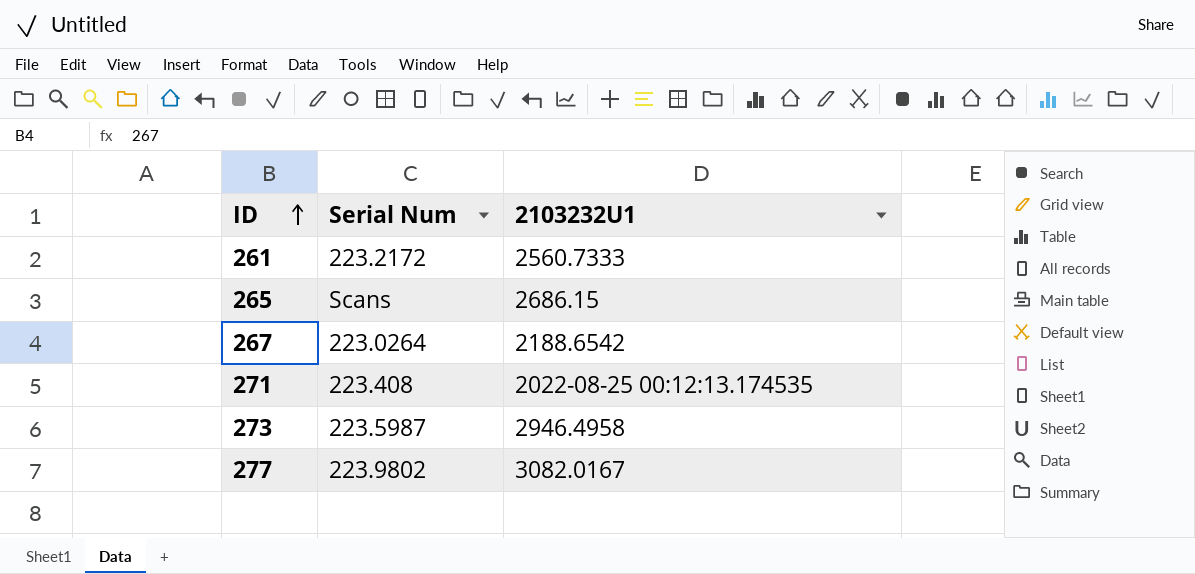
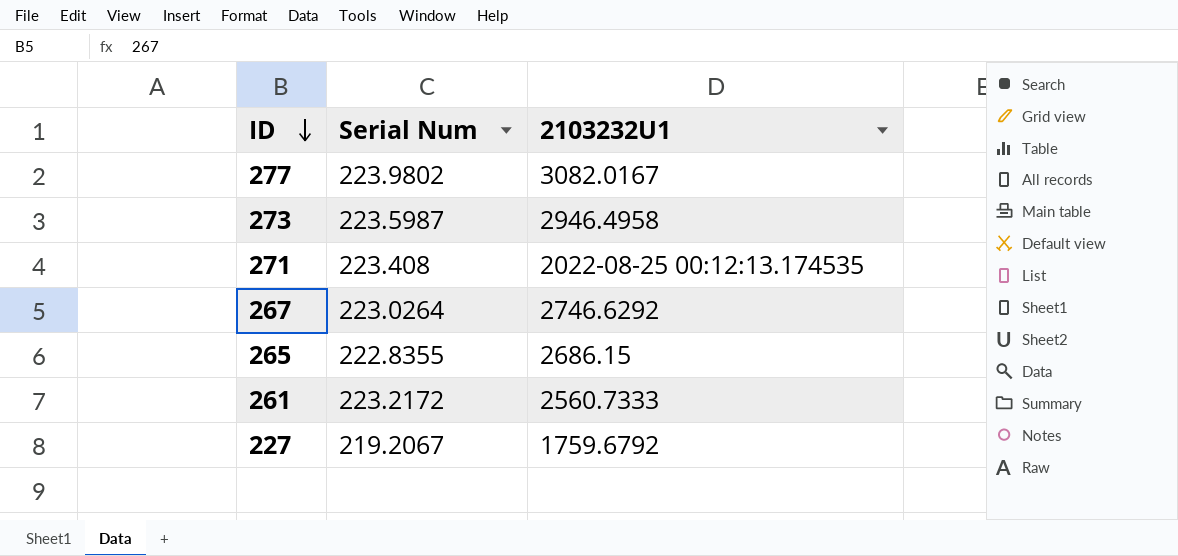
row order: ID ascending -> ID descending
267 | 2103232U1: 2188.6542 -> 2746.6292
265 | Serial Num: Scans -> 222.8355
row 227: none -> 219.2067 | 1759.6792

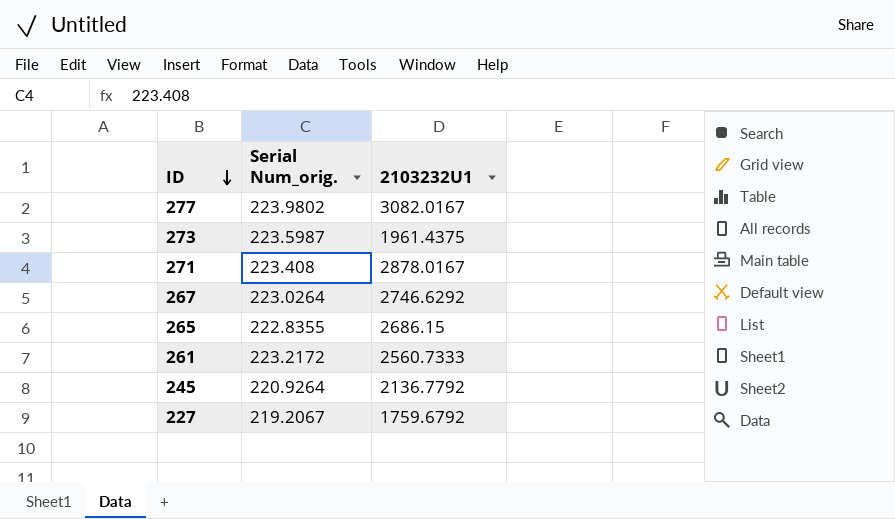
column name: Serial Num -> Serial Num_orig.
273 | 2103232U1: 2946.4958 -> 1961.4375
271 | 2103232U1: 2022-08-25 00:12:13.174535 -> 2878.0167
row 245: none -> 220.9264 | 2136.7792

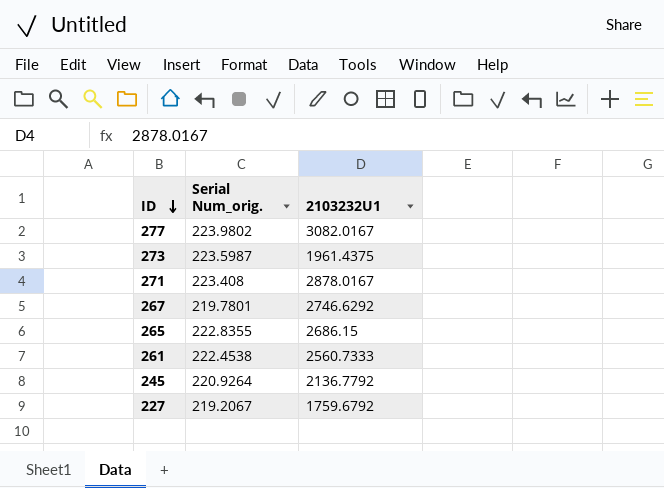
267 | Serial Num_orig.: 223.0264 -> 219.7801
261 | Serial Num_orig.: 223.2172 -> 222.4538

